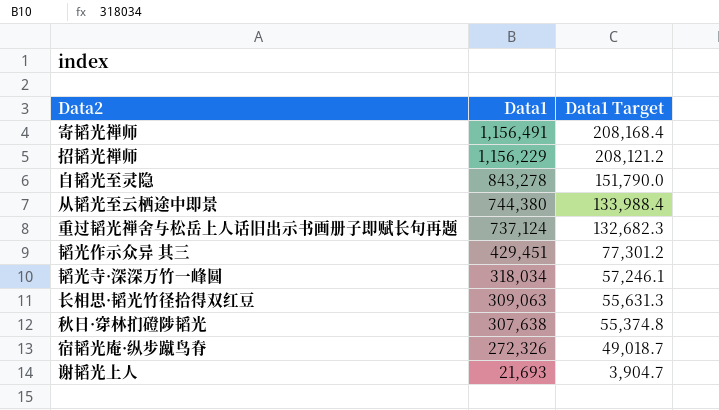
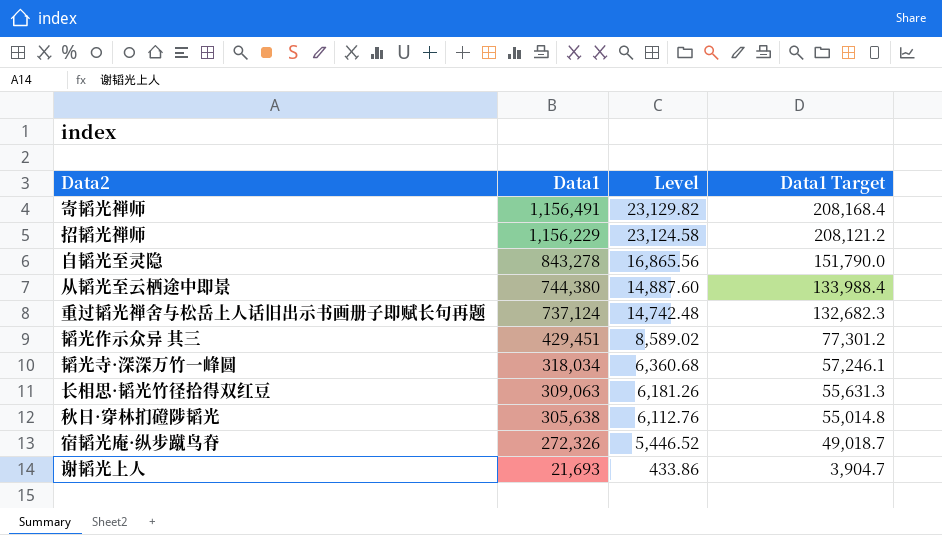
column Level | formula: none -> [Data1] * 0.02
秋日·穿林扪磴陟韬光 | Data1: 307,638 -> 305,638
秋日·穿林扪磴陟韬光 | Data1 Target: 55,374.8 -> 55,014.8

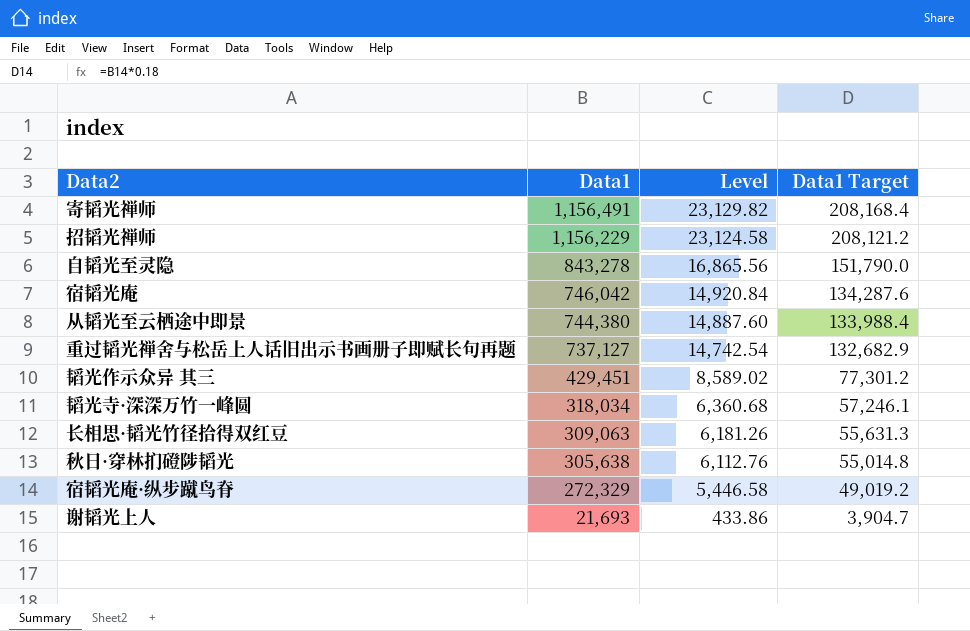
row 宿韬光庵: none -> 746,042 | 14,920.84 | 134,287.6
重过韬光禅舍与松岳上人话旧出示书画册子即赋长句再题 | Data1: 737,124 -> 737,127
重过韬光禅舍与松岳上人话旧出示书画册子即赋长句再题 | Level: 14,742.48 -> 14,742.54
重过韬光禅舍与松岳上人话旧出示书画册子即赋长句再题 | Data1 Target: 132,682.3 -> 132,682.9
宿韬光庵·纵步蹴鸟脊 | Data1: 272,326 -> 272,329
宿韬光庵·纵步蹴鸟脊 | Level: 5,446.52 -> 5,446.58
宿韬光庵·纵步蹴鸟脊 | Data1 Target: 49,018.7 -> 49,019.2

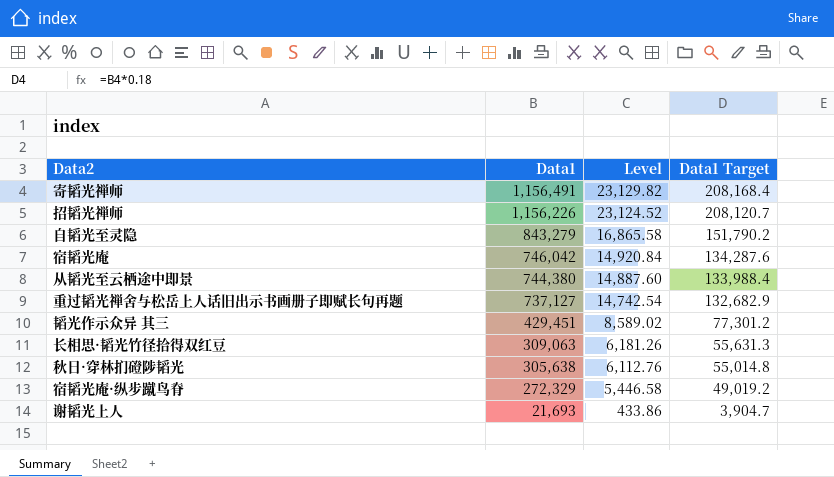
row 韬光寺·深深万竹一峰圆: 318,034 | 6,360.68 | 57,246.1 -> none
招韬光禅师 | Data1: 1,156,229 -> 1,156,226
招韬光禅师 | Level: 23,124.58 -> 23,124.52
招韬光禅师 | Data1 Target: 208,121.2 -> 208,120.7
自韬光至灵隐 | Data1: 843,278 -> 843,279
自韬光至灵隐 | Level: 16,865.56 -> 16,865.58
自韬光至灵隐 | Data1 Target: 151,790.0 -> 151,790.2

